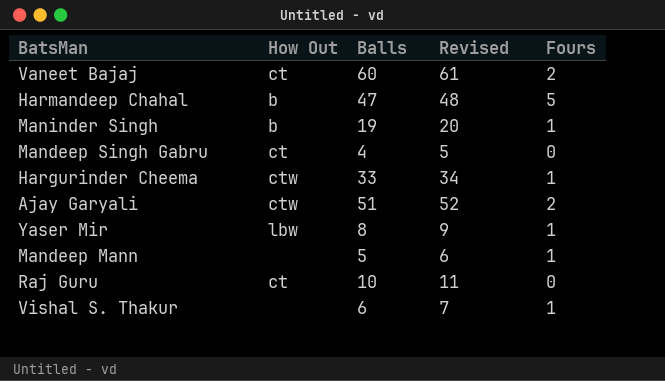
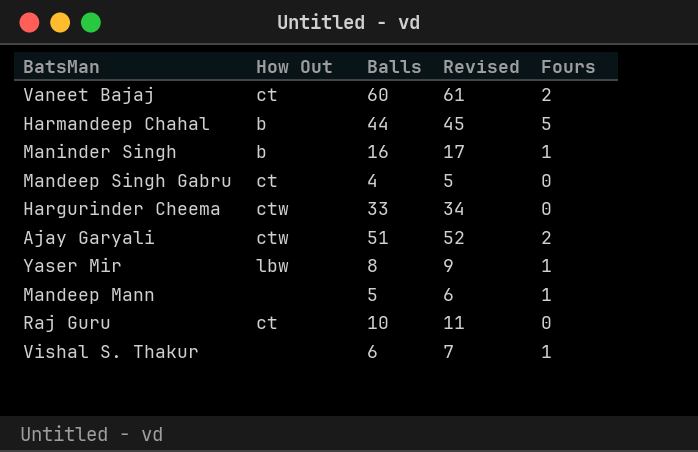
Harmandeep Chahal | Balls: 47 -> 44
Harmandeep Chahal | Revised: 48 -> 45
Maninder Singh | Balls: 19 -> 16
Maninder Singh | Revised: 20 -> 17
Hargurinder Cheema | Fours: 1 -> 0

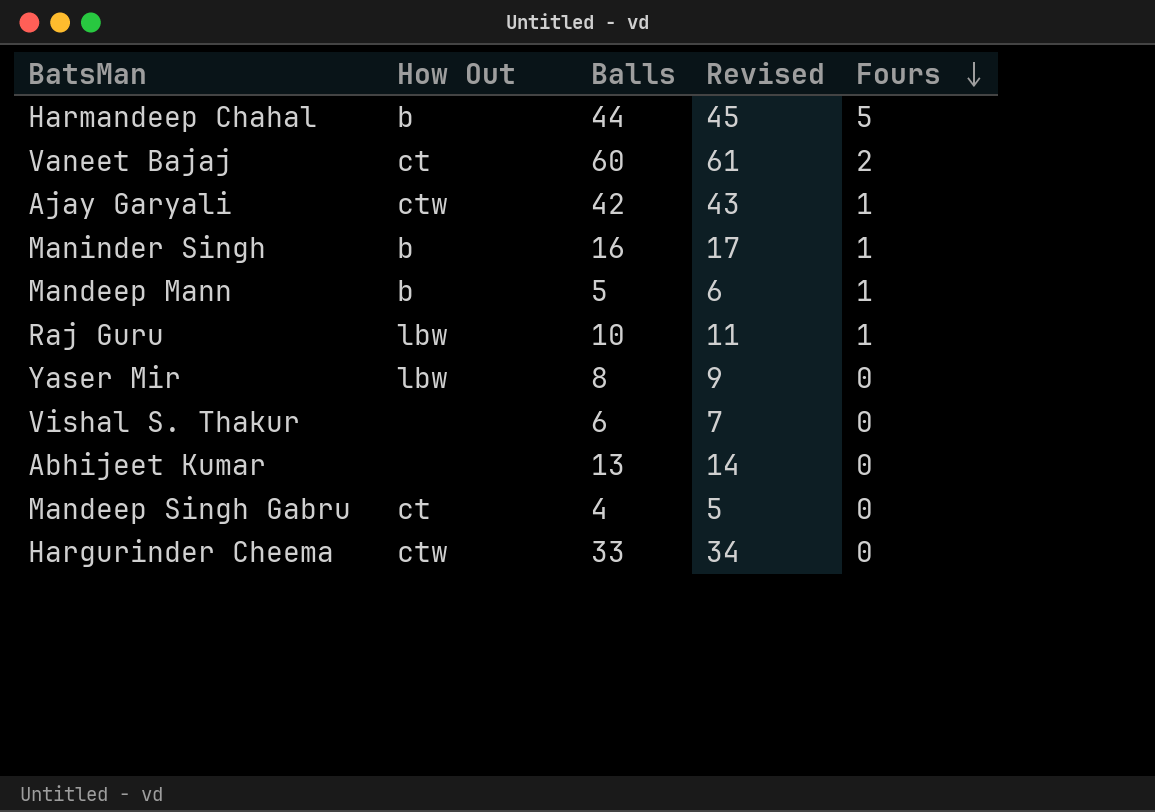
row order: none -> Fours descending
Ajay Garyali | Balls: 51 -> 42
Ajay Garyali | Revised: 52 -> 43
Ajay Garyali | Fours: 2 -> 1
Mandeep Mann | How Out: none -> b
Raj Guru | How Out: ct -> lbw
Raj Guru | Fours: 0 -> 1
Yaser Mir | Fours: 1 -> 0
Vishal S. Thakur | Fours: 1 -> 0
row Abhijeet Kumar: none -> none | 13 | 14 | 0

